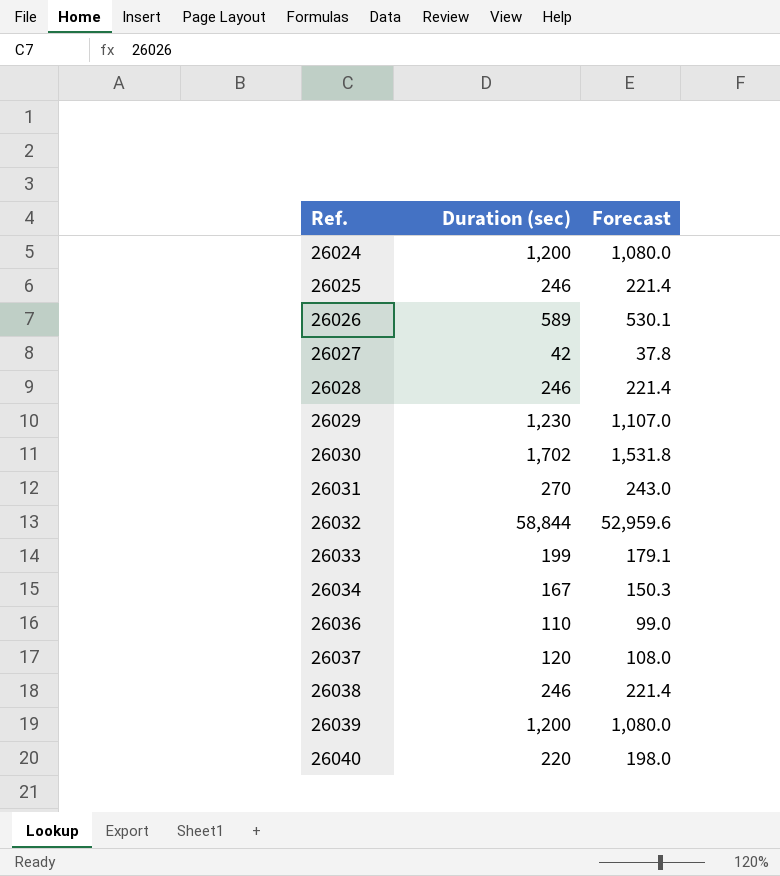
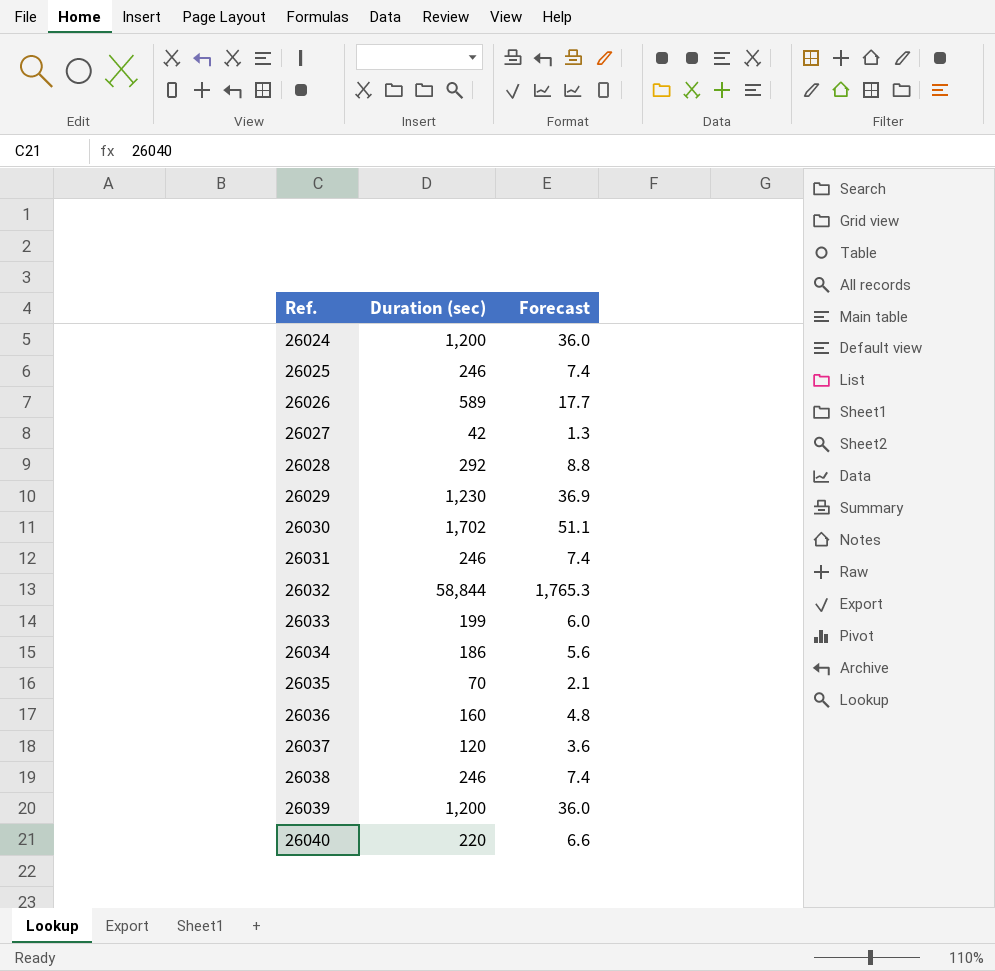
column Forecast | formula: [Duration (sec)] * 0.9 -> [Duration (sec)] * 0.03
26028 | Duration (sec): 246 -> 292
26031 | Duration (sec): 270 -> 246
26034 | Duration (sec): 167 -> 186
row 26035: none -> 70 | 2.1
26036 | Duration (sec): 110 -> 160

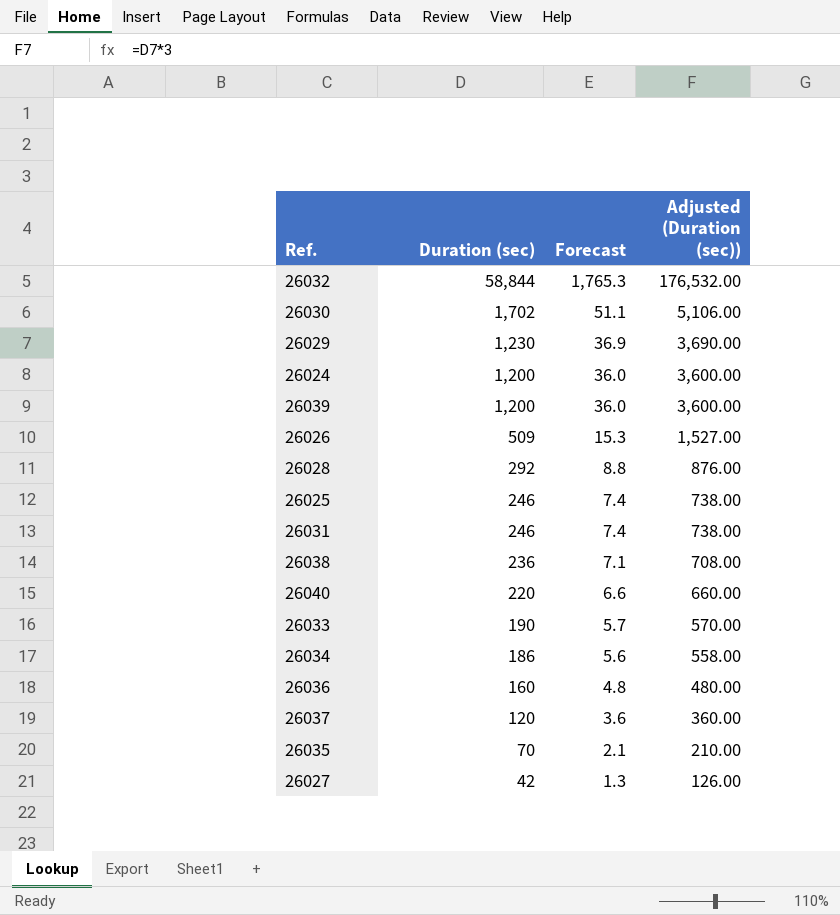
row order: Ref. ascending -> Duration (sec) descending
column Adjusted (Duration (sec)) | formula: none -> [Duration (sec)] * 3
26026 | Duration (sec): 589 -> 509
26026 | Forecast: 17.7 -> 15.3
26038 | Duration (sec): 246 -> 236
26038 | Forecast: 7.4 -> 7.1
26033 | Duration (sec): 199 -> 190
26033 | Forecast: 6.0 -> 5.7

